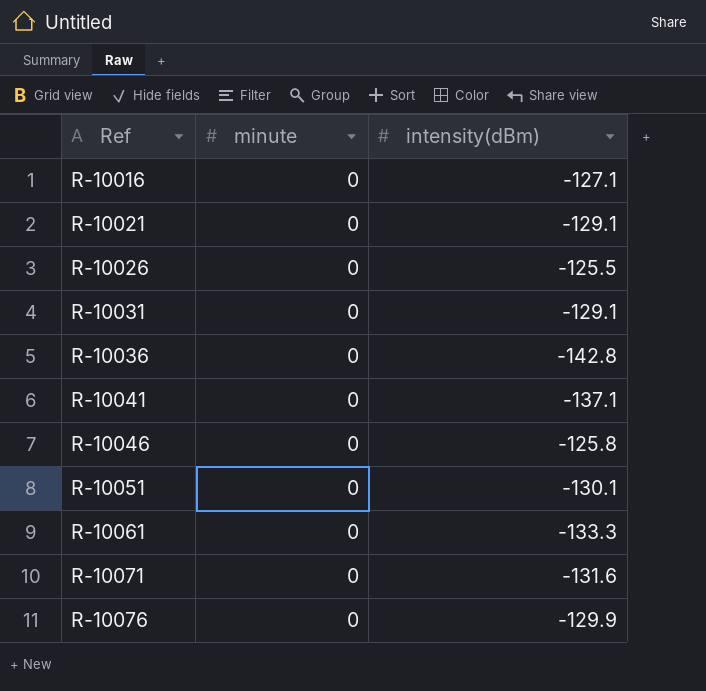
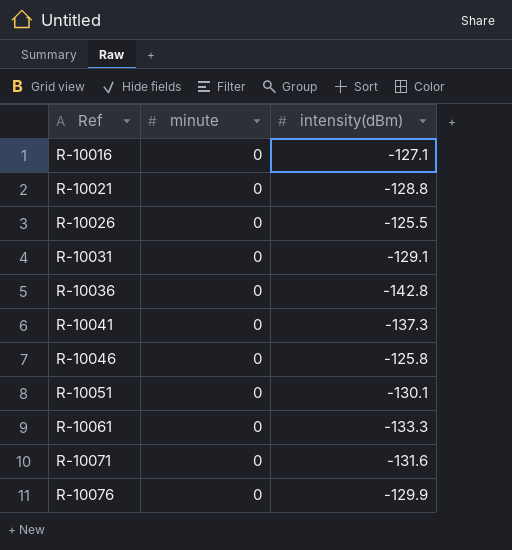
R-10021 | intensity(dBm): -129.1 -> -128.8
R-10041 | intensity(dBm): -137.1 -> -137.3

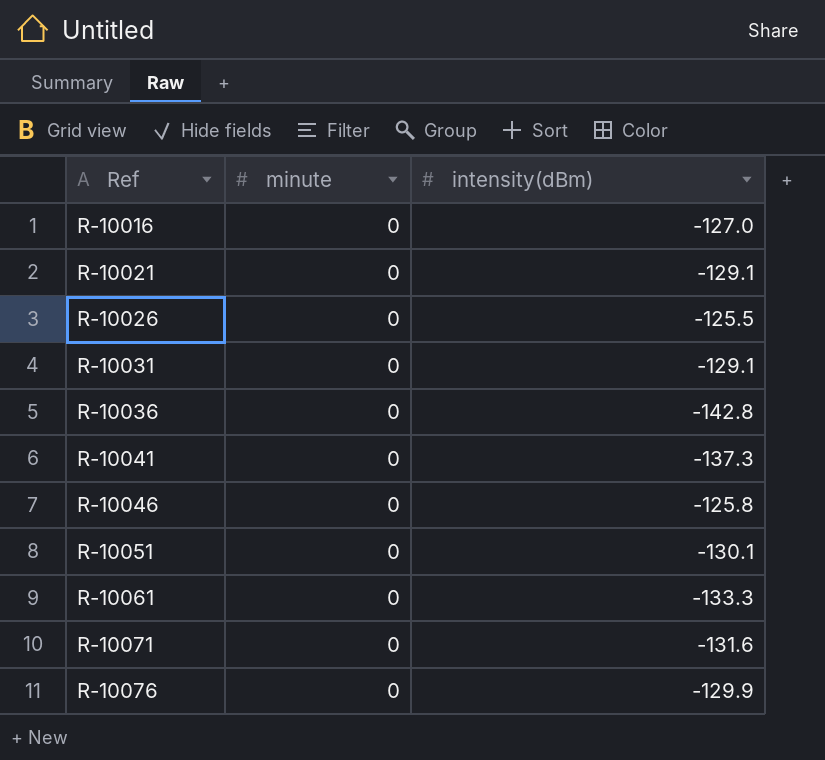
R-10016 | intensity(dBm): -127.1 -> -127.0
R-10021 | intensity(dBm): -128.8 -> -129.1

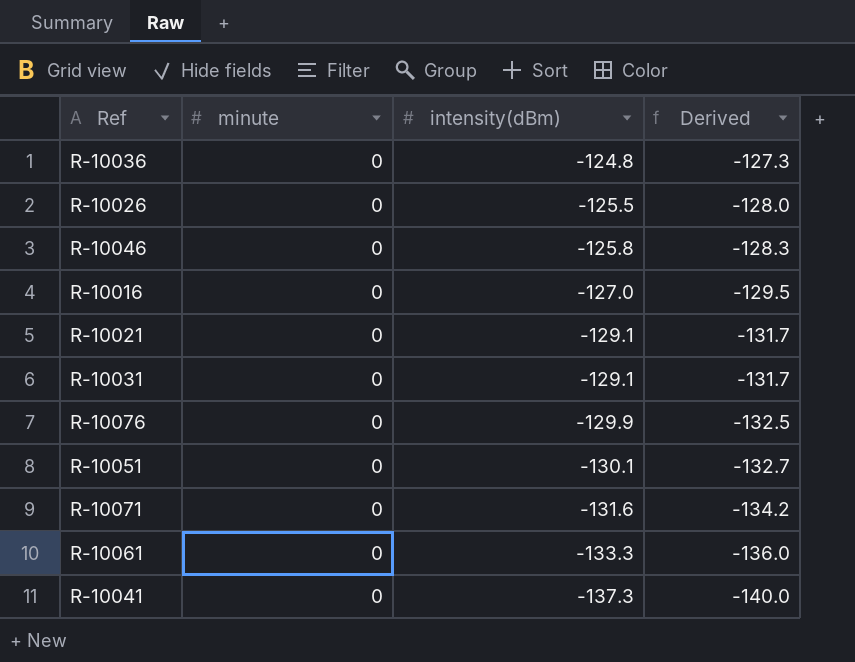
row order: Ref ascending -> intensity(dBm) descending
column Derived | formula: none -> [intensity(dBm)] * 1.02
R-10036 | intensity(dBm): -142.8 -> -124.8

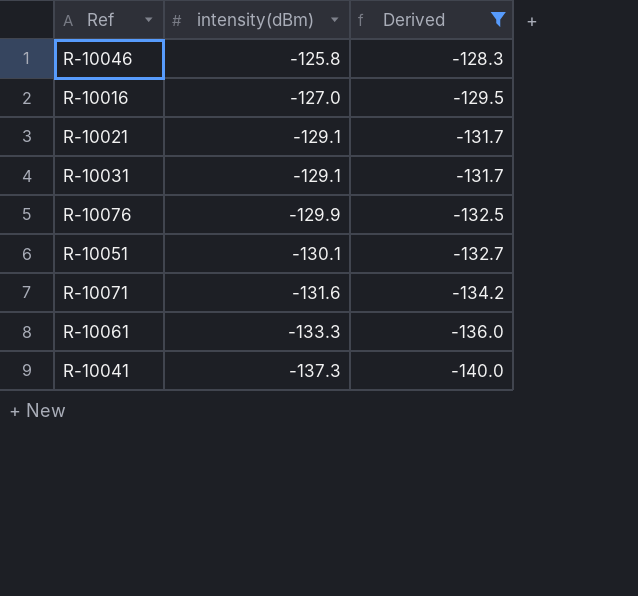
filter: none -> Derived <= -128.3
column minute | position: 2 -> none

